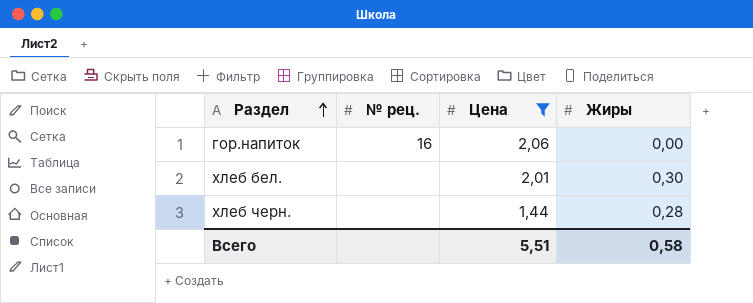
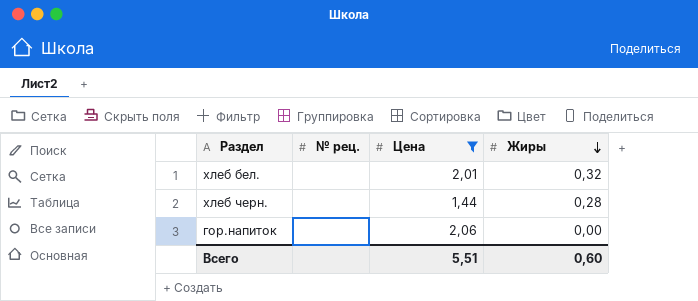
row order: Раздел ascending -> Жиры descending
хлеб бел. | Жиры: 0,30 -> 0,32
гор.напиток | № рец.: 16 -> none
Всего | Жиры: 0,58 -> 0,60

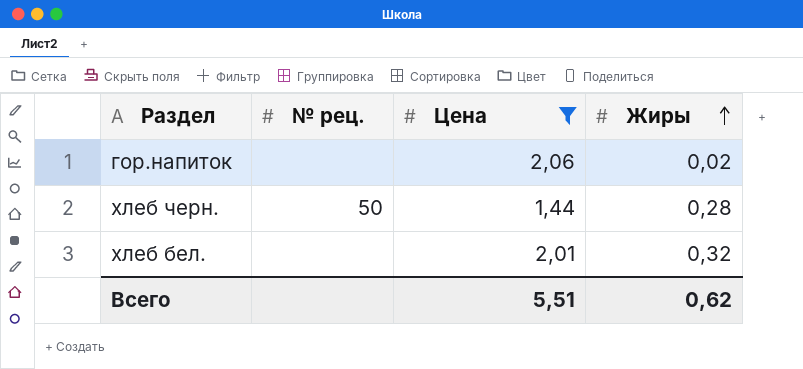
row order: Жиры descending -> Жиры ascending
гор.напиток | Жиры: 0,00 -> 0,02
хлеб черн. | № рец.: none -> 50
Всего | Жиры: 0,60 -> 0,62

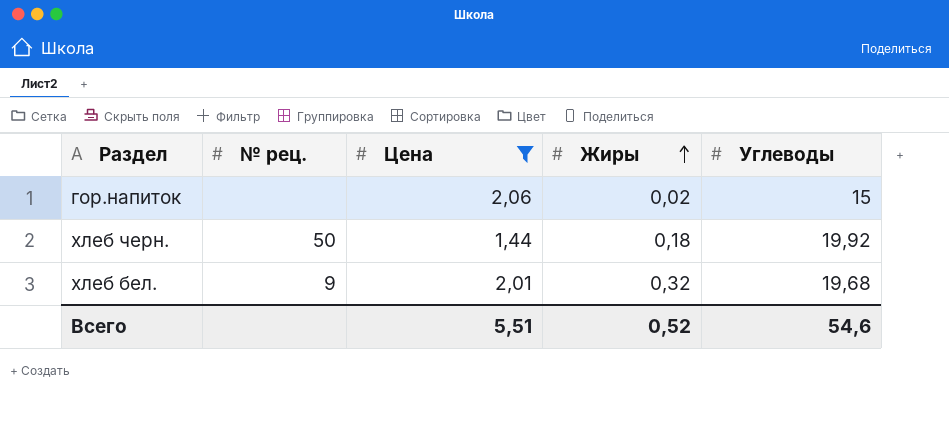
column Углеводы | position: none -> 5
хлеб черн. | Жиры: 0,28 -> 0,18
хлеб бел. | № рец.: none -> 9
Всего | Жиры: 0,62 -> 0,52

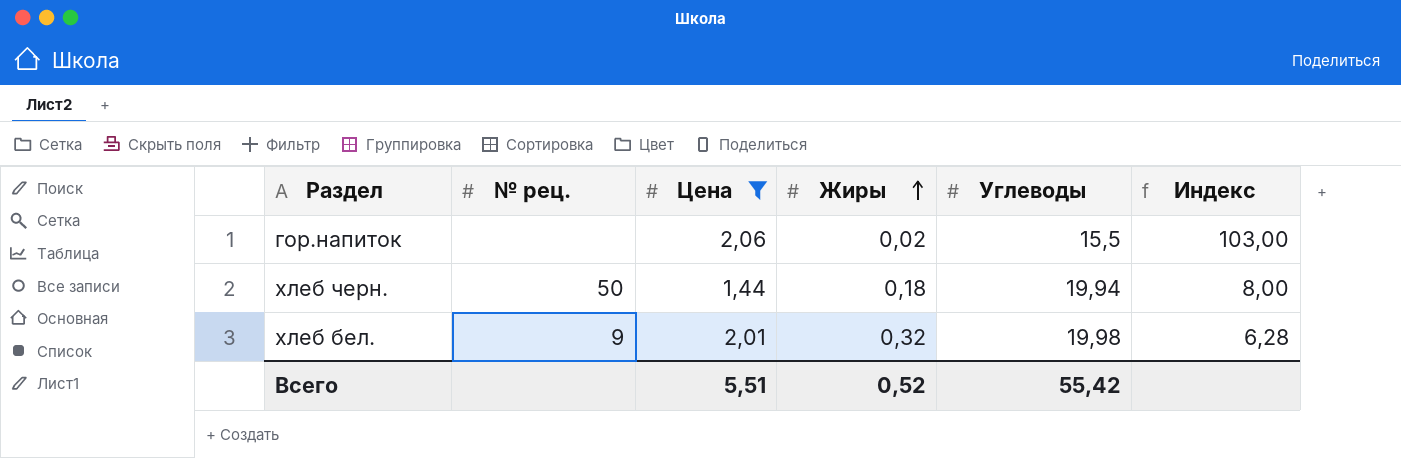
column Индекс | formula: none -> [Цена] / [Жиры]
гор.напиток | Углеводы: 15 -> 15,5
хлеб черн. | Углеводы: 19,92 -> 19,94
хлеб бел. | Углеводы: 19,68 -> 19,98
Всего | Углеводы: 54,6 -> 55,42

